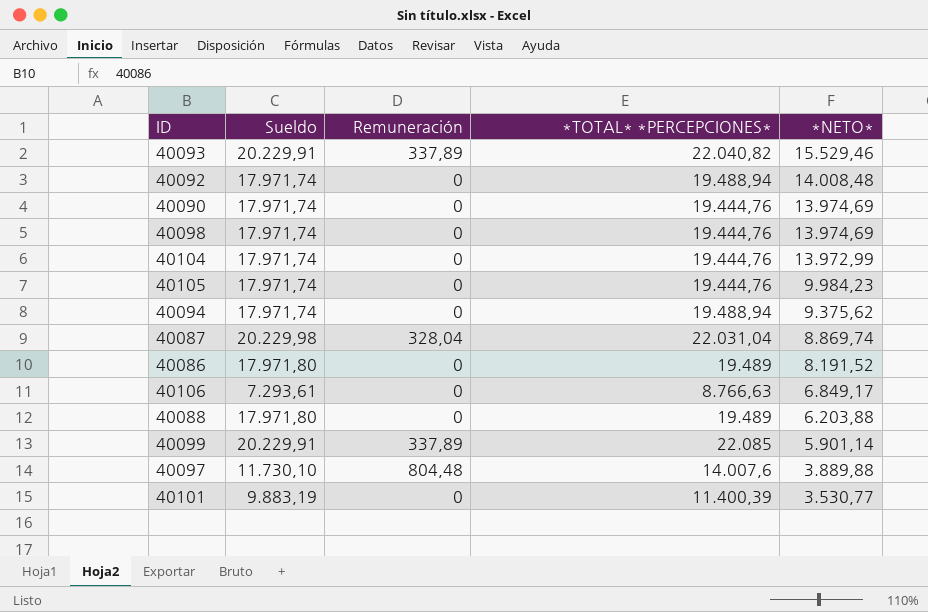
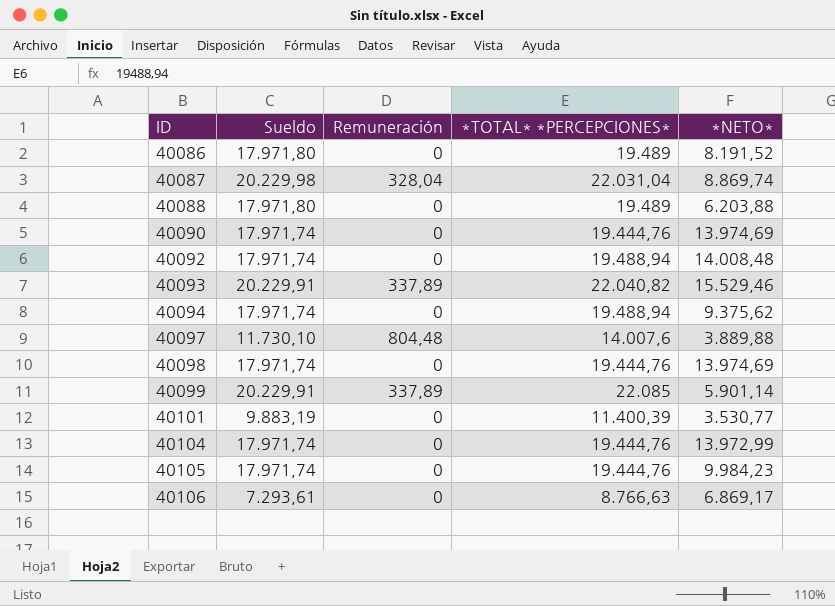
row order: *NETO* descending -> ID ascending
40106 | *NETO*: 6.849,17 -> 6.869,17

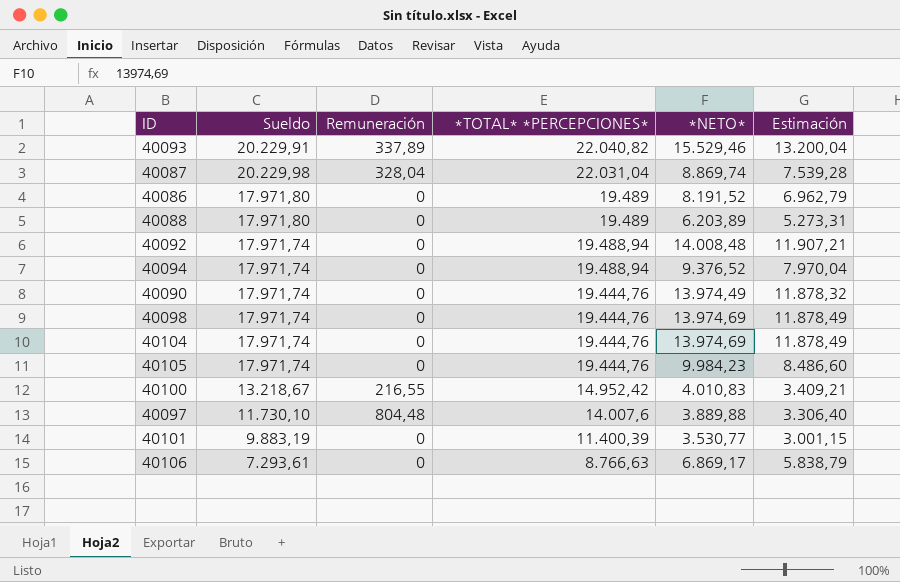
row order: ID ascending -> *TOTAL* *PERCEPCIONES* descending
column Estimación | formula: none -> [*NETO*] * 0,85
row 40099: 20.229,91 | 337,89 | 22.085 | 5.901,14 -> none
40088 | *NETO*: 6.203,88 -> 6.203,89
40094 | *NETO*: 9.375,62 -> 9.376,52
40090 | *NETO*: 13.974,69 -> 13.974,49
40104 | *NETO*: 13.972,99 -> 13.974,69
row 40100: none -> 13.218,67 | 216,55 | 14.952,42 | 4.010,83 | 3.409,21

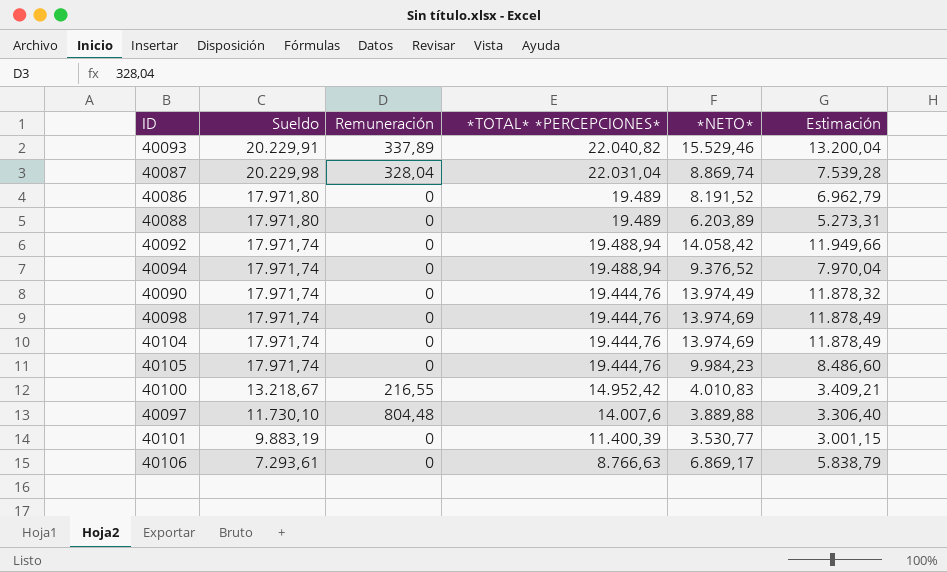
40092 | *NETO*: 14.008,48 -> 14.058,42
40092 | Estimación: 11.907,21 -> 11.949,66

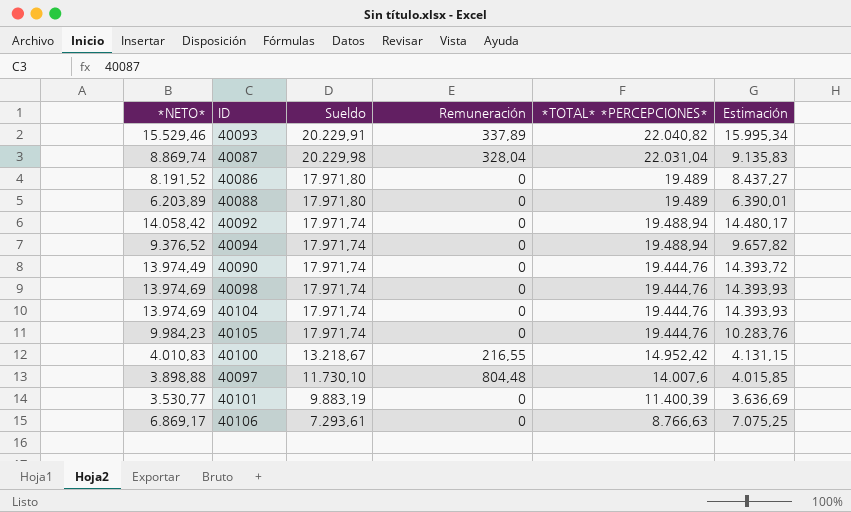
column *NETO* | position: 5 -> 1
column Estimación | formula: [*NETO*] * 0,85 -> [*NETO*] * 1,03
40097 | *NETO*: 3.889,88 -> 3.898,88

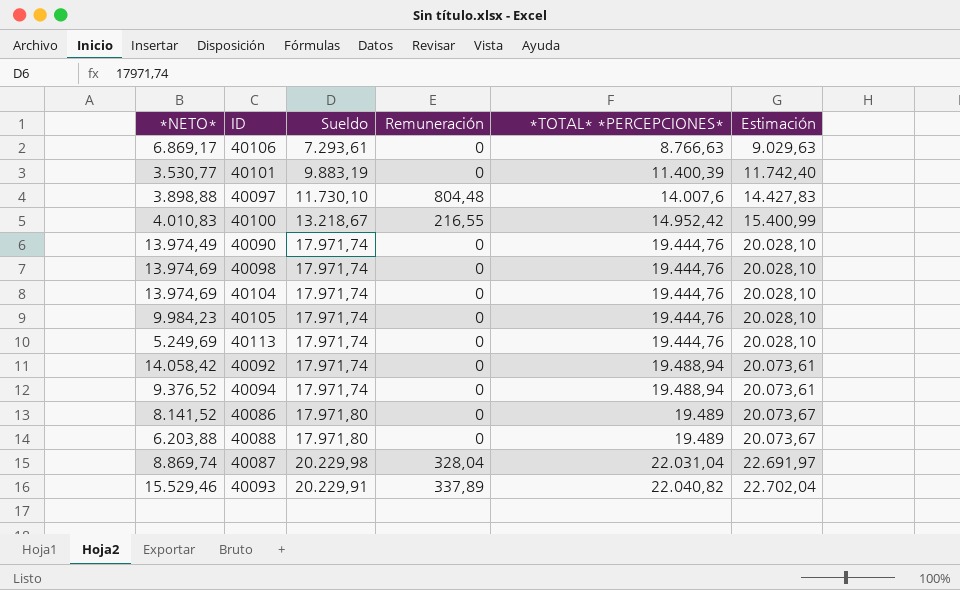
row order: *TOTAL* *PERCEPCIONES* descending -> *TOTAL* *PERCEPCIONES* ascending
column Estimación | formula: [*NETO*] * 1,03 -> [*TOTAL* *PERCEPCIONES*] * 1,03
row 40113: none -> 5.249,69 | 17.971,74 | 0 | 19.444,76 | 20.028,10
40086 | *NETO*: 8.191,52 -> 8.141,52
40088 | *NETO*: 6.203,89 -> 6.203,88

